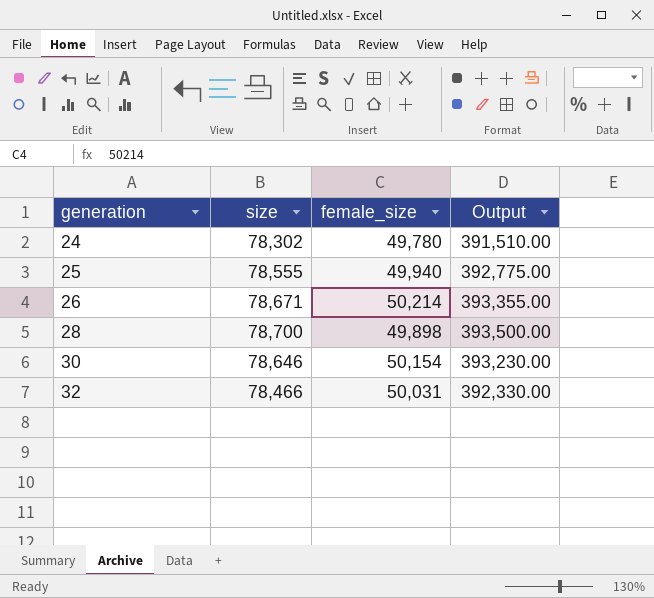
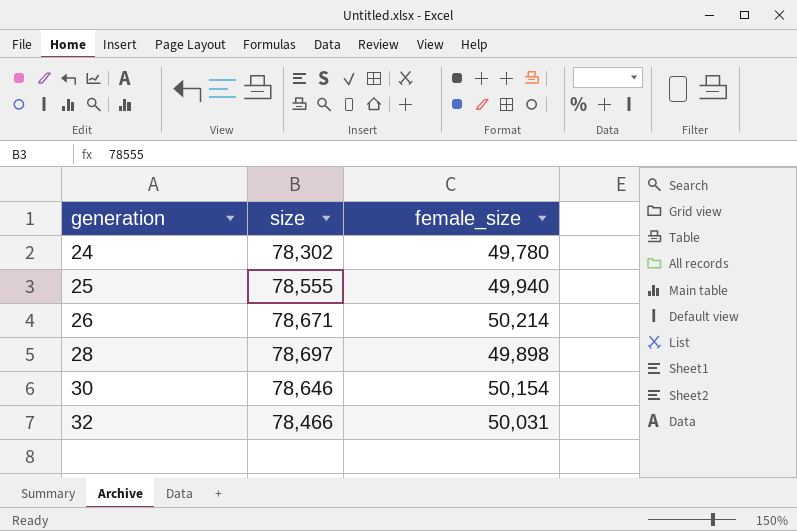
column Output | formula: [size] * 5 -> none
28 | size: 78,700 -> 78,697

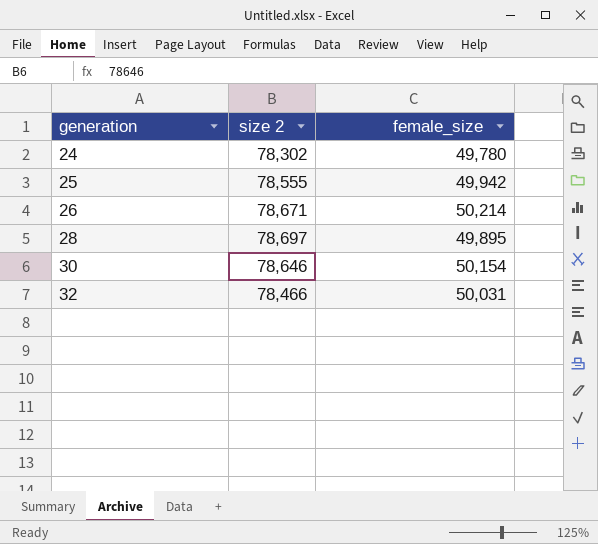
column name: size -> size 2
25 | female_size: 49,940 -> 49,942
28 | female_size: 49,898 -> 49,895

